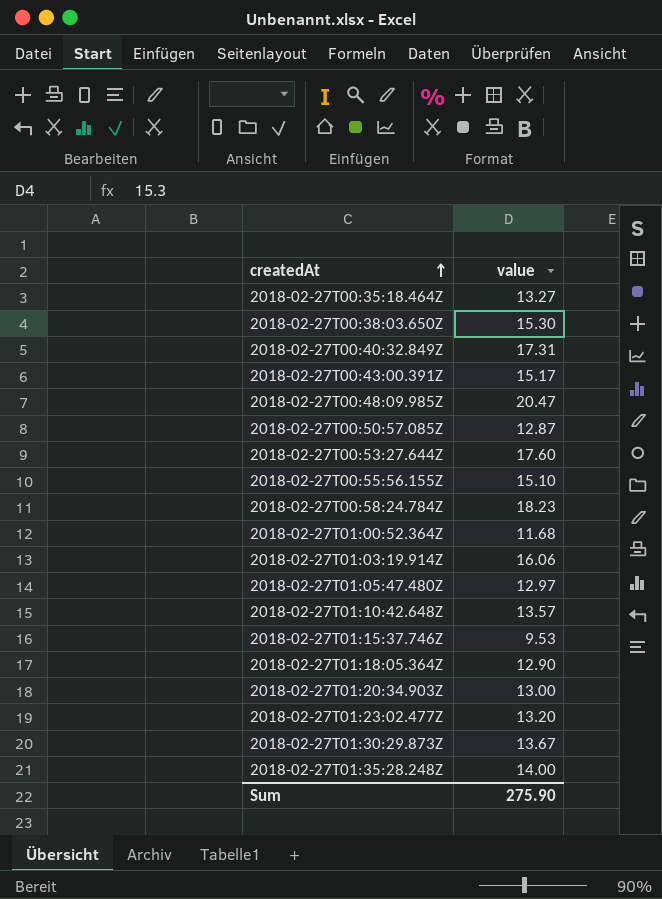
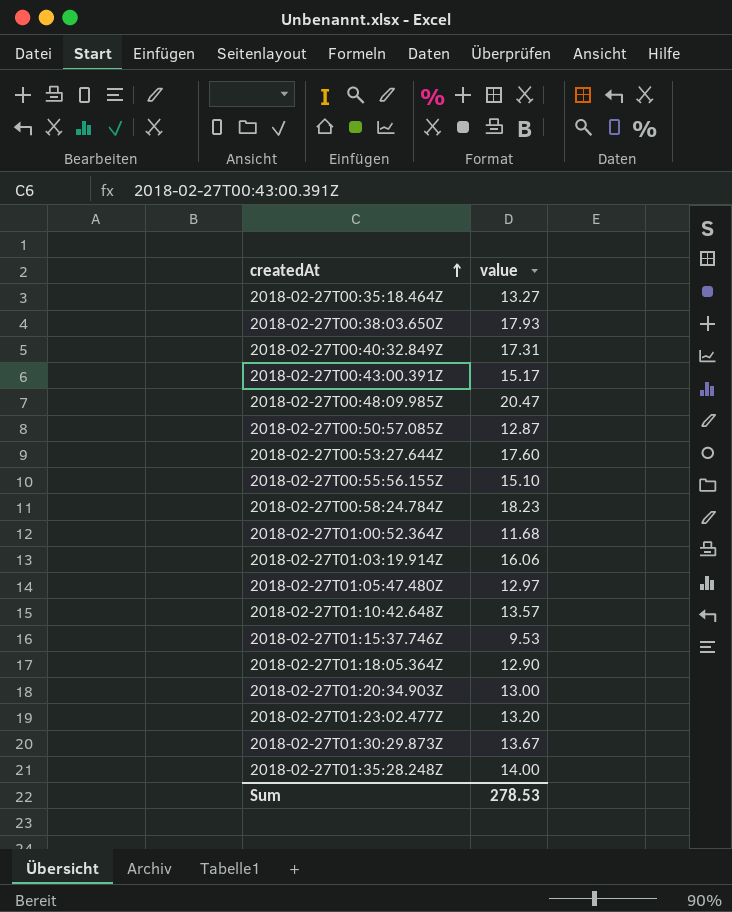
2018-02-27T00:38:03.650Z | value: 15.30 -> 17.93
Sum | value: 275.90 -> 278.53

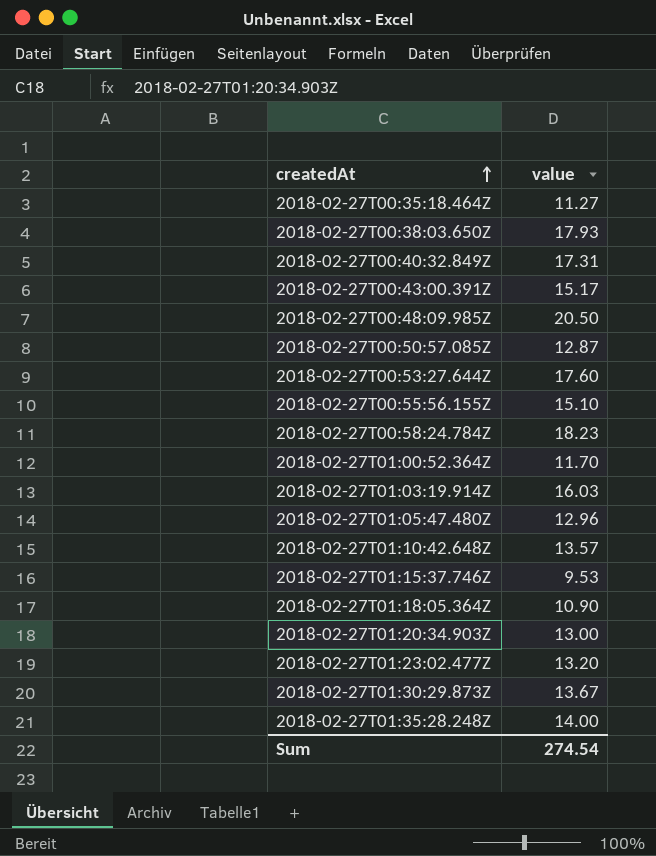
2018-02-27T00:35:18.464Z | value: 13.27 -> 11.27
2018-02-27T00:48:09.985Z | value: 20.47 -> 20.50
2018-02-27T01:00:52.364Z | value: 11.68 -> 11.70
2018-02-27T01:03:19.914Z | value: 16.06 -> 16.03
2018-02-27T01:05:47.480Z | value: 12.97 -> 12.96
2018-02-27T01:18:05.364Z | value: 12.90 -> 10.90
Sum | value: 278.53 -> 274.54

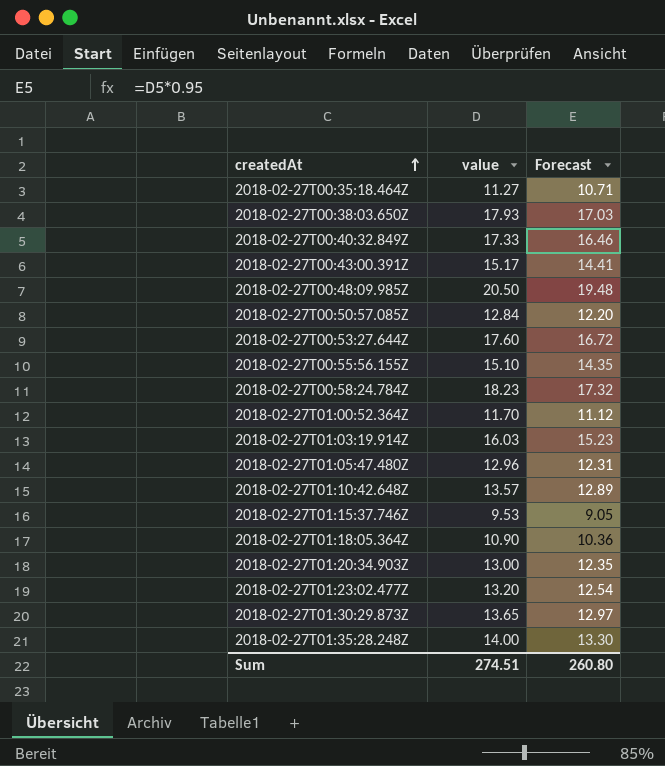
column Forecast | formula: none -> [value] * 0.95
2018-02-27T00:40:32.849Z | value: 17.31 -> 17.33
2018-02-27T00:50:57.085Z | value: 12.87 -> 12.84
2018-02-27T01:30:29.873Z | value: 13.67 -> 13.65
Sum | value: 274.54 -> 274.51

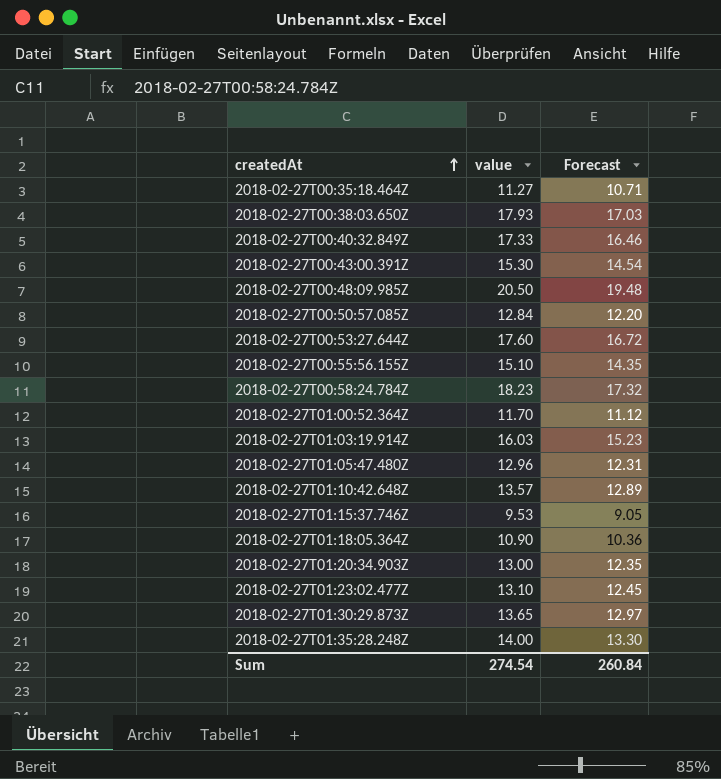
2018-02-27T00:43:00.391Z | value: 15.17 -> 15.30
2018-02-27T00:43:00.391Z | Forecast: 14.41 -> 14.54
2018-02-27T01:23:02.477Z | value: 13.20 -> 13.10
2018-02-27T01:23:02.477Z | Forecast: 12.54 -> 12.45
Sum | value: 274.51 -> 274.54
Sum | Forecast: 260.80 -> 260.84

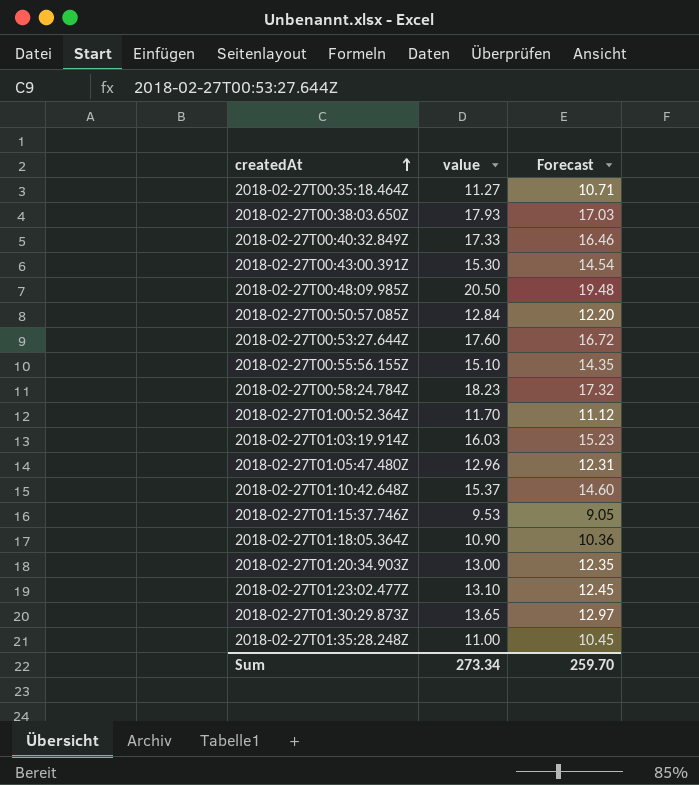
2018-02-27T01:10:42.648Z | value: 13.57 -> 15.37
2018-02-27T01:10:42.648Z | Forecast: 12.89 -> 14.60
2018-02-27T01:35:28.248Z | value: 14.00 -> 11.00
2018-02-27T01:35:28.248Z | Forecast: 13.30 -> 10.45
Sum | value: 274.54 -> 273.34
Sum | Forecast: 260.84 -> 259.70

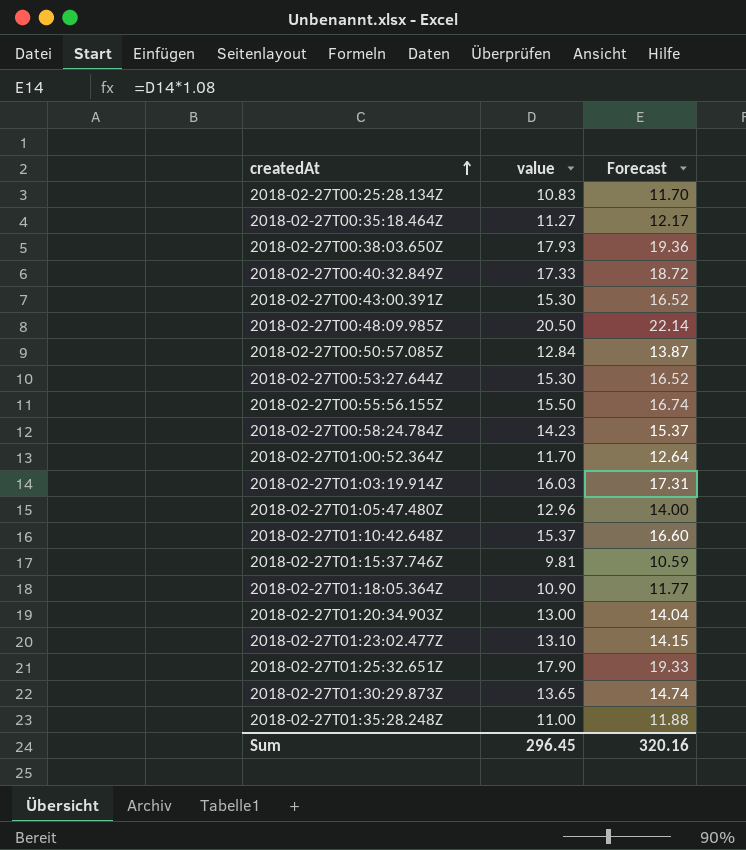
column Forecast | formula: [value] * 0.95 -> [value] * 1.08
row 2018-02-27T00:25:28.134Z: none -> 10.83 | 11.70
2018-02-27T00:53:27.644Z | value: 17.60 -> 15.30
2018-02-27T00:55:56.155Z | value: 15.10 -> 15.50
2018-02-27T00:58:24.784Z | value: 18.23 -> 14.23
2018-02-27T01:15:37.746Z | value: 9.53 -> 9.81
row 2018-02-27T01:25:32.651Z: none -> 17.90 | 19.33
Sum | value: 273.34 -> 296.45
Sum | Forecast: 259.70 -> 320.16

